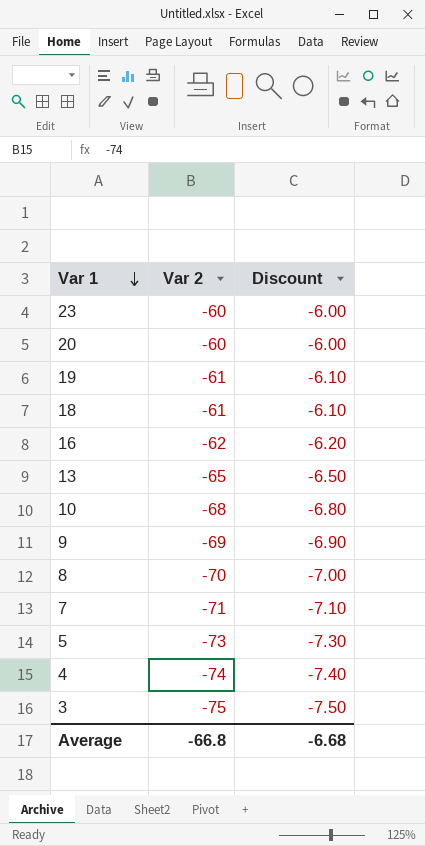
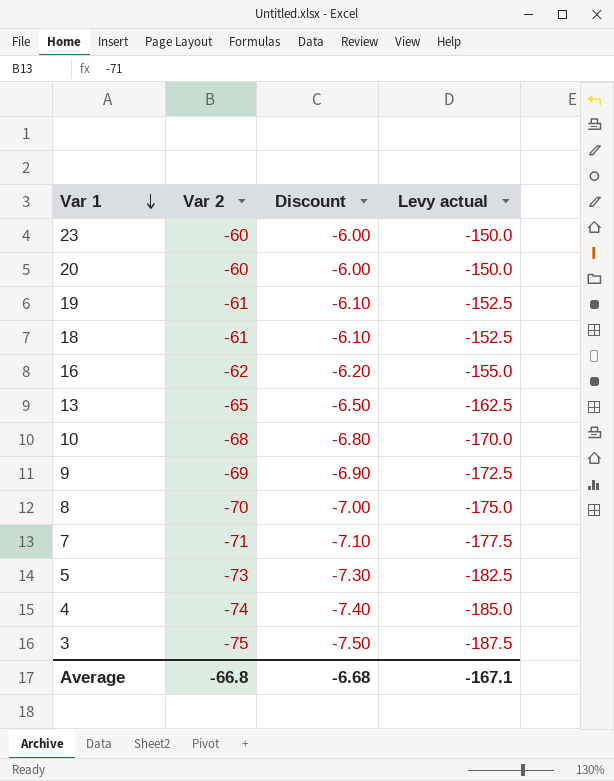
column Levy actual | formula: none -> [Var 2] * 2.5

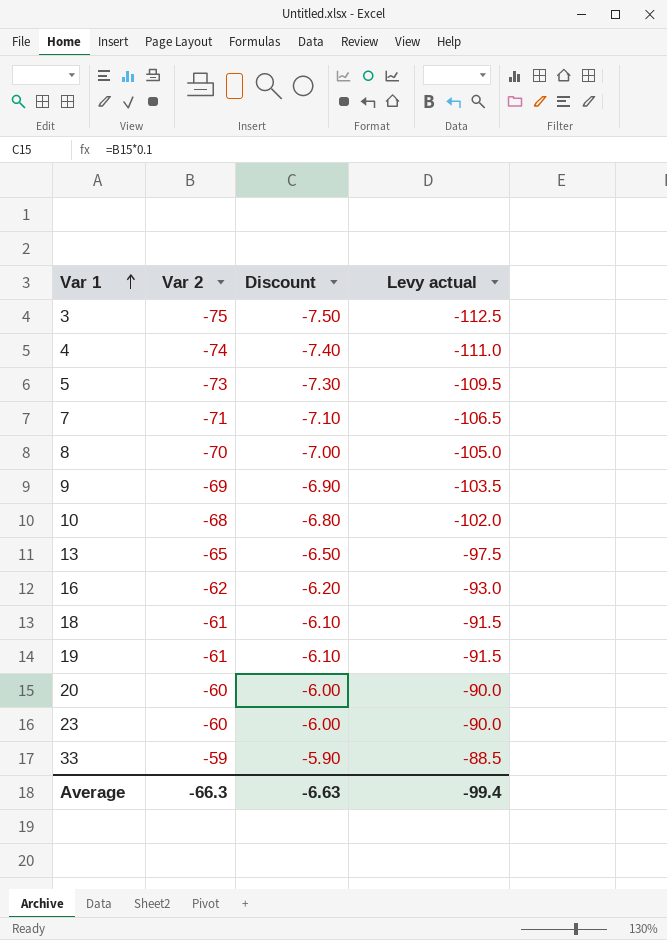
row order: Var 1 descending -> Var 1 ascending
column Levy actual | formula: [Var 2] * 2.5 -> [Var 2] * 1.5
row 33: none -> -59 | -5.90 | -88.5
Average | Var 2: -66.8 -> -66.3
Average | Discount: -6.68 -> -6.63
Average | Levy actual: -167.1 -> -99.4

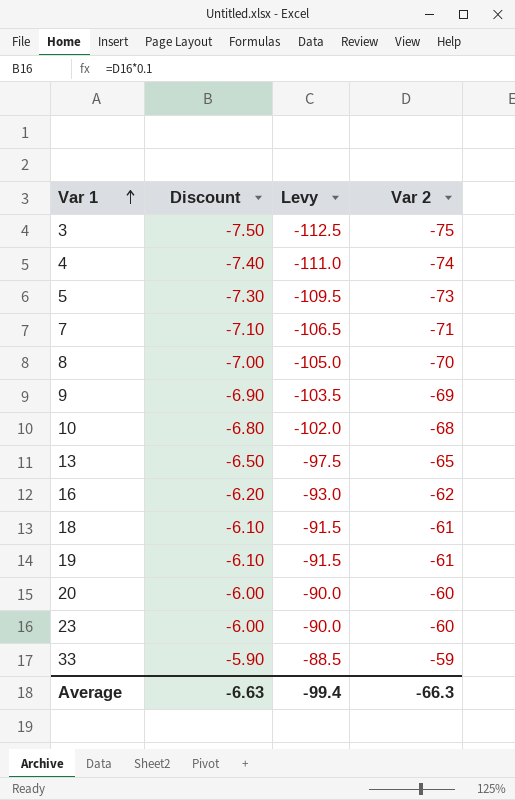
column name: Levy actual -> Levy
column Var 2 | position: 2 -> 4

